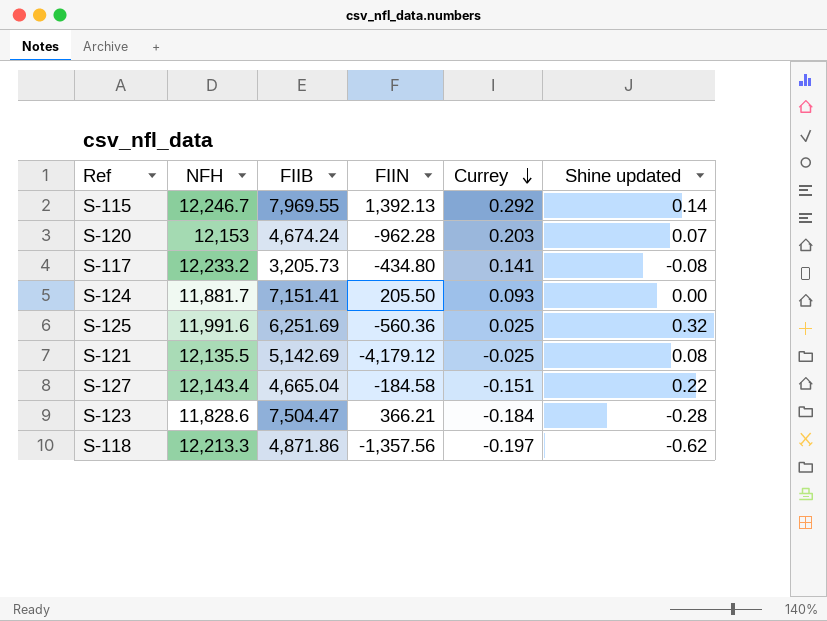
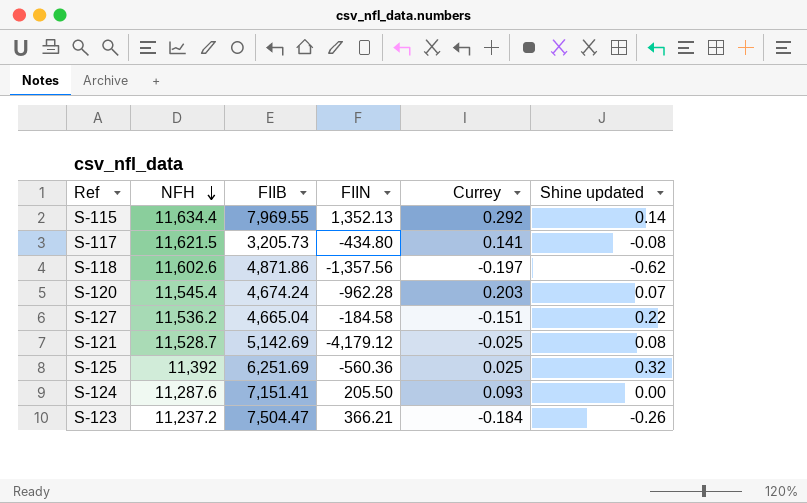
row order: Currey descending -> NFH descending
S-115 | NFH: 12,246.7 -> 11,634.4
S-115 | FIIN: 1,392.13 -> 1,352.13
S-117 | NFH: 12,233.2 -> 11,621.5
S-118 | NFH: 12,213.3 -> 11,602.6
S-120 | NFH: 12,153 -> 11,545.4
S-127 | NFH: 12,143.4 -> 11,536.2
S-121 | NFH: 12,135.5 -> 11,528.7
S-125 | NFH: 11,991.6 -> 11,392
S-124 | NFH: 11,881.7 -> 11,287.6
S-123 | NFH: 11,828.6 -> 11,237.2
S-123 | Shine updated: -0.28 -> -0.26

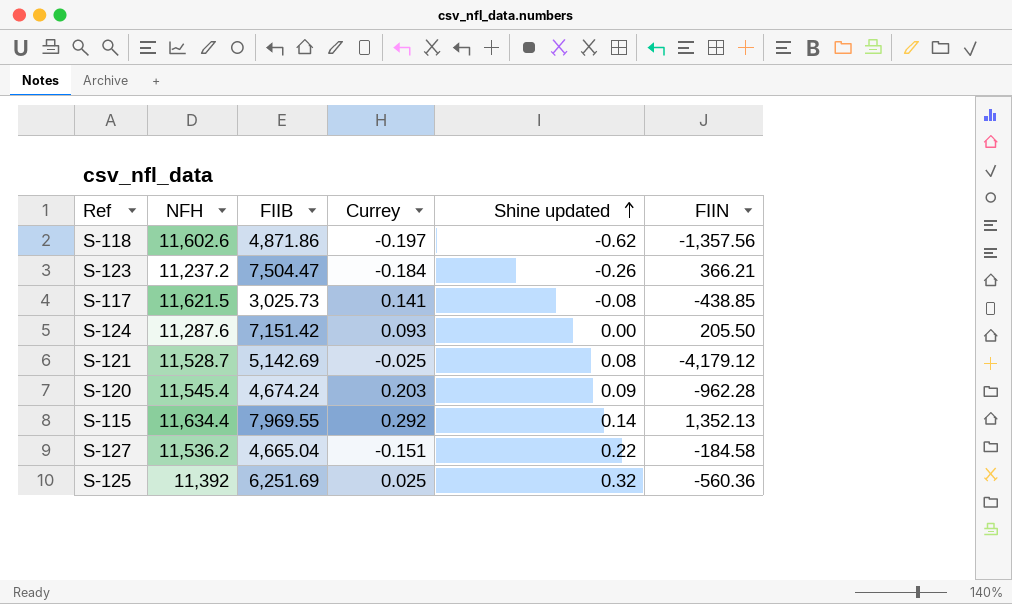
row order: NFH descending -> Shine updated ascending
column FIIN | position: 4 -> 6
S-117 | FIIB: 3,205.73 -> 3,025.73
S-117 | FIIN: -434.80 -> -438.85
S-124 | FIIB: 7,151.41 -> 7,151.42
S-120 | Shine updated: 0.07 -> 0.09

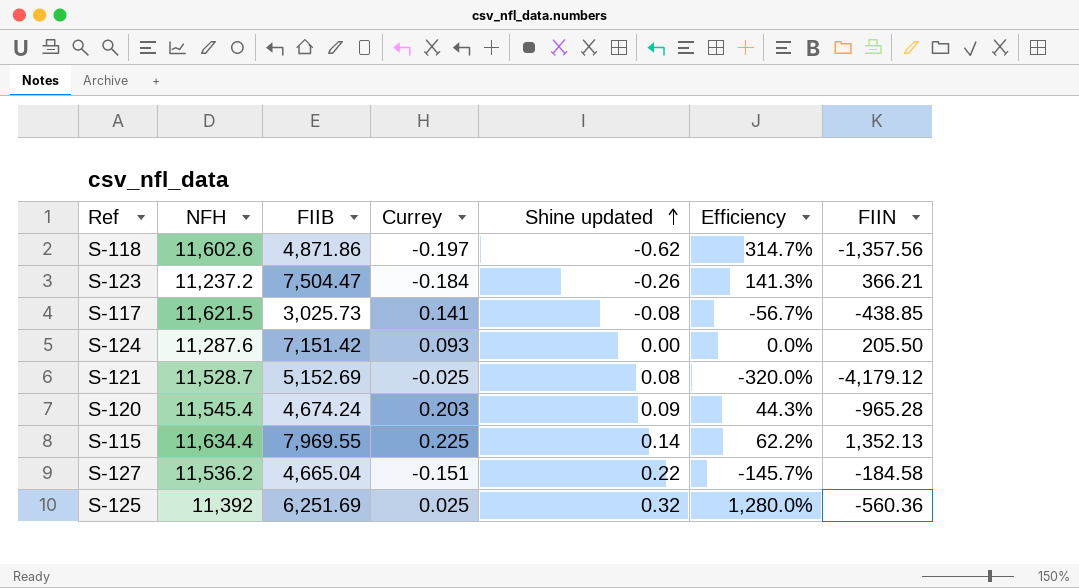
column Efficiency | formula: none -> [Shine updated] / [Currey]
S-121 | FIIB: 5,142.69 -> 5,152.69
S-120 | FIIN: -962.28 -> -965.28
S-115 | Currey: 0.292 -> 0.225

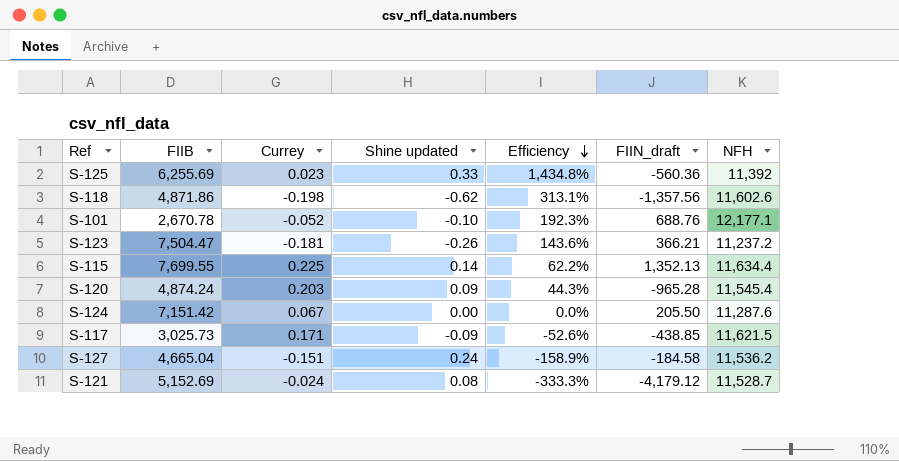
row order: Shine updated ascending -> Efficiency descending
column name: FIIN -> FIIN_draft
column NFH | position: 2 -> 7
S-125 | FIIB: 6,251.69 -> 6,255.69
S-125 | Currey: 0.025 -> 0.023
S-125 | Shine updated: 0.32 -> 0.33
S-125 | Efficiency: 1,280.0% -> 1,434.8%
S-118 | Currey: -0.197 -> -0.198
S-118 | Efficiency: 314.7% -> 313.1%
row S-101: none -> 2,670.78 | -0.052 | -0.10 | 192.3% | 688.76 | 12,177.1
S-123 | Currey: -0.184 -> -0.181
S-123 | Efficiency: 141.3% -> 143.6%
S-115 | FIIB: 7,969.55 -> 7,699.55
S-120 | FIIB: 4,674.24 -> 4,874.24
S-124 | Currey: 0.093 -> 0.067
S-117 | Currey: 0.141 -> 0.171
S-117 | Shine updated: -0.08 -> -0.09
S-117 | Efficiency: -56.7% -> -52.6%
S-127 | Shine updated: 0.22 -> 0.24
S-127 | Efficiency: -145.7% -> -158.9%
S-121 | Currey: -0.025 -> -0.024
S-121 | Efficiency: -320.0% -> -333.3%

